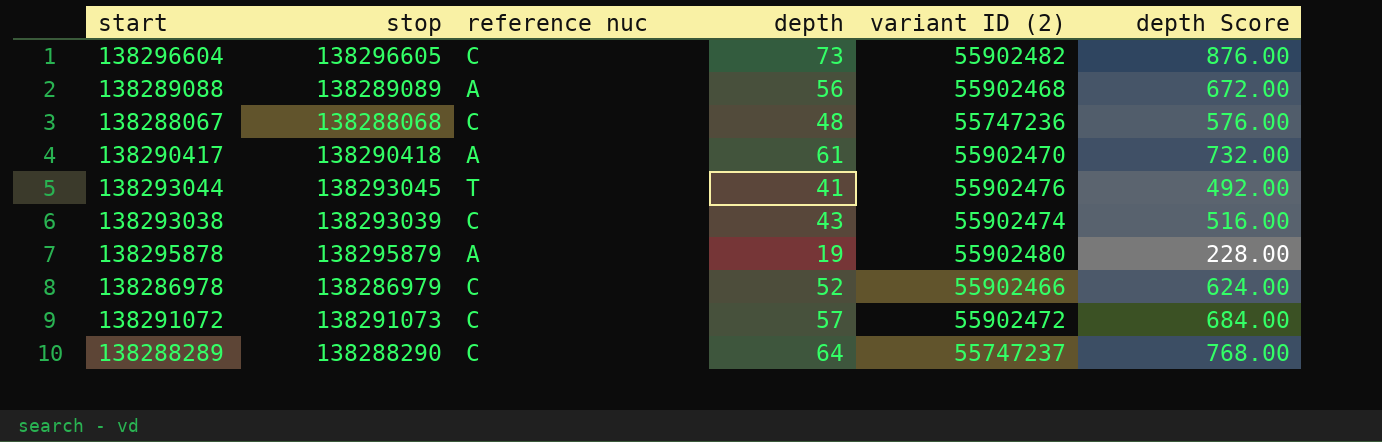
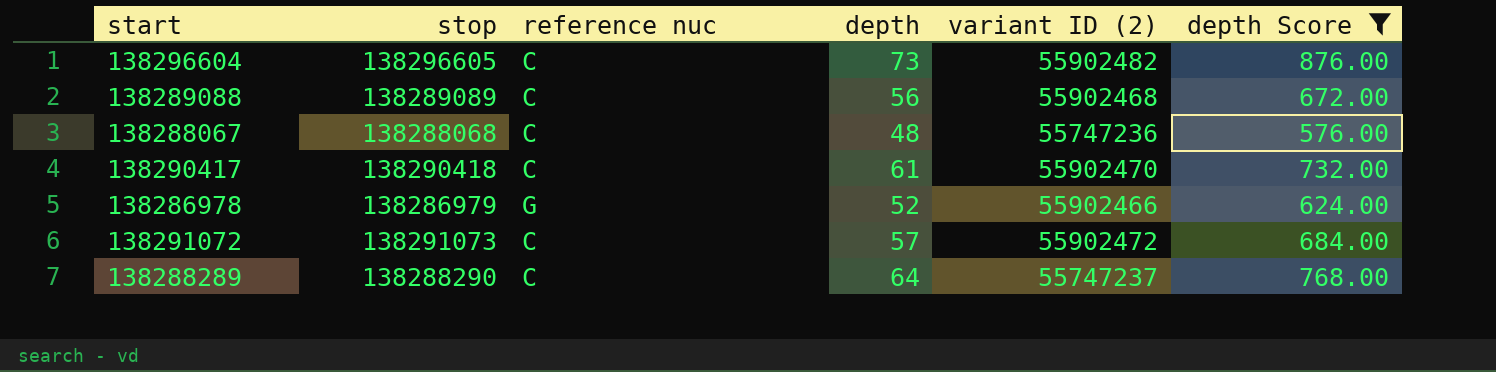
filter: none -> depth Score >= 576.00
138289088 | reference nuc: A -> C
138290417 | reference nuc: A -> C
138286978 | reference nuc: C -> G

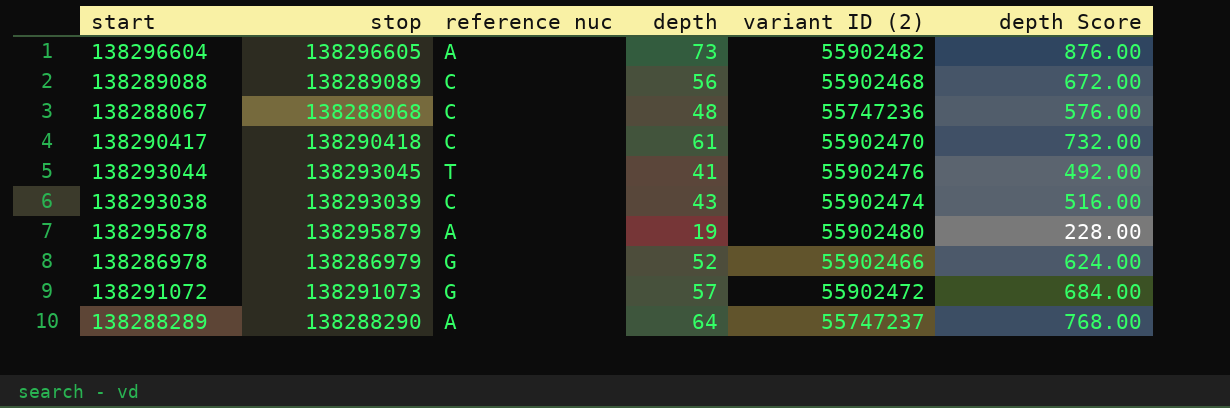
filter: depth Score >= 576.00 -> none
138296604 | reference nuc: C -> A
138291072 | reference nuc: C -> G
138288289 | reference nuc: C -> A

